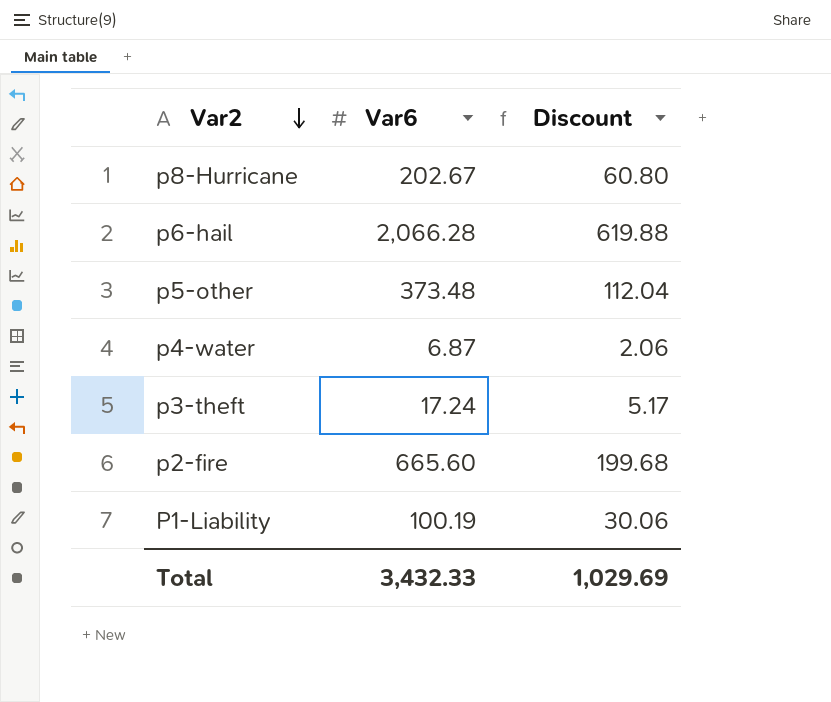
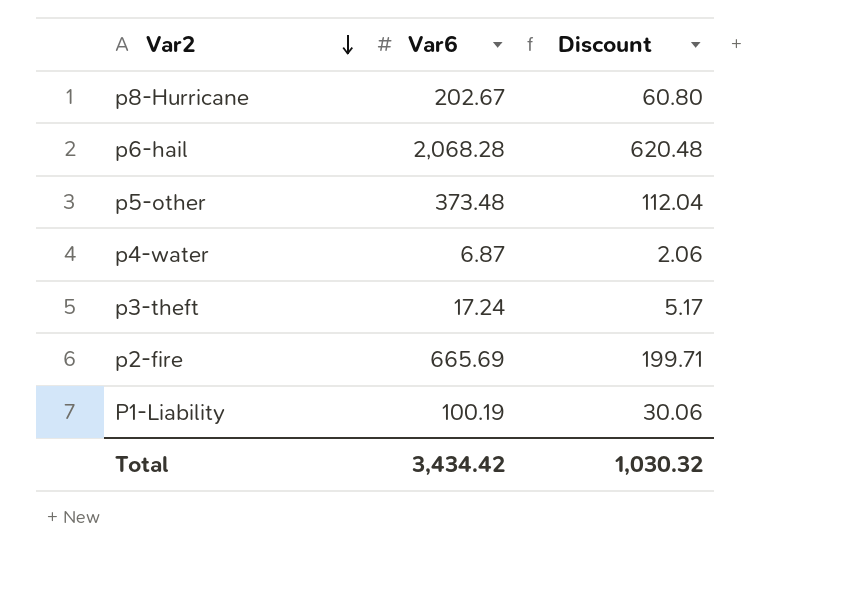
p6-hail | Var6: 2,066.28 -> 2,068.28
p6-hail | Discount: 619.88 -> 620.48
p2-fire | Var6: 665.60 -> 665.69
p2-fire | Discount: 199.68 -> 199.71
Total | Var6: 3,432.33 -> 3,434.42
Total | Discount: 1,029.69 -> 1,030.32

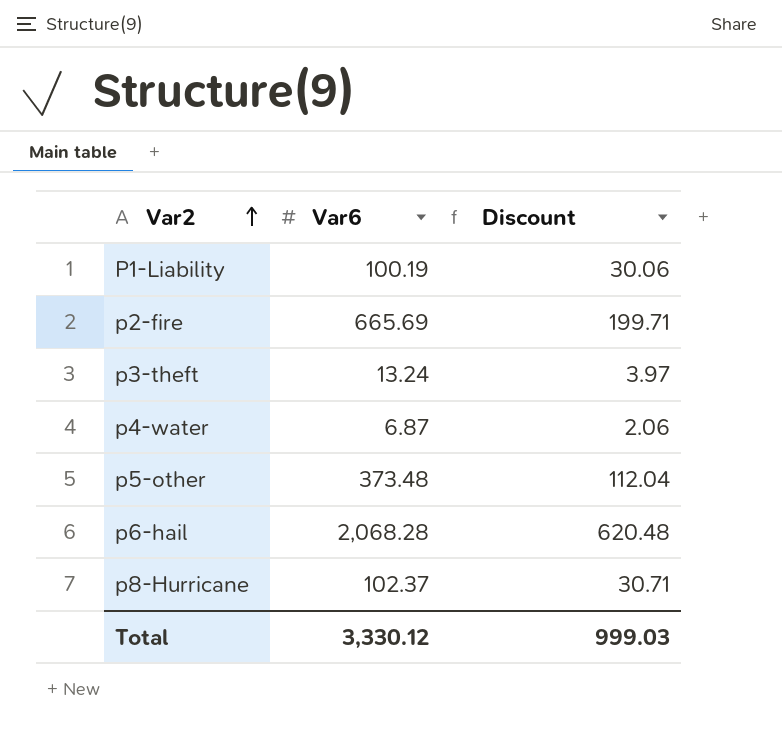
row order: Var2 descending -> Var2 ascending
p3-theft | Var6: 17.24 -> 13.24
p3-theft | Discount: 5.17 -> 3.97
p8-Hurricane | Var6: 202.67 -> 102.37
p8-Hurricane | Discount: 60.80 -> 30.71
Total | Var6: 3,434.42 -> 3,330.12
Total | Discount: 1,030.32 -> 999.03

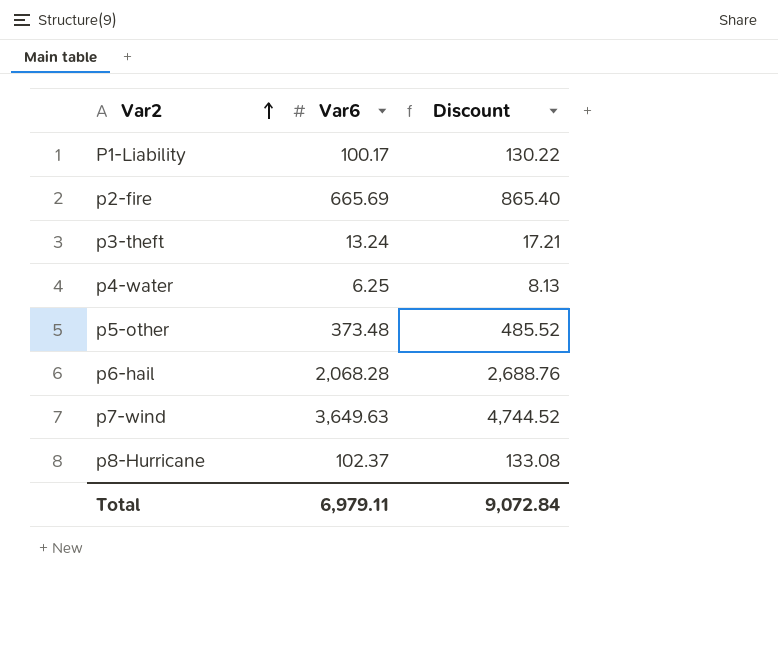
column Discount | formula: [Var6] * 0.3 -> [Var6] * 1.3
P1-Liability | Var6: 100.19 -> 100.17
p4-water | Var6: 6.87 -> 6.25
row p7-wind: none -> 3,649.63 | 4,744.52
Total | Var6: 3,330.12 -> 6,979.11
Total | Discount: 999.03 -> 9,072.84

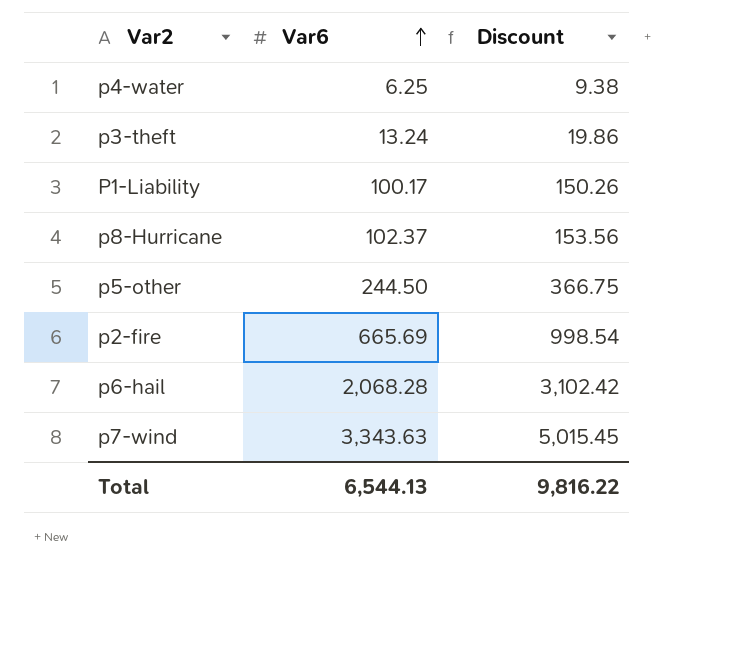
row order: Var2 ascending -> Var6 ascending
column Discount | formula: [Var6] * 1.3 -> [Var6] * 1.5
p5-other | Var6: 373.48 -> 244.50
p7-wind | Var6: 3,649.63 -> 3,343.63
Total | Var6: 6,979.11 -> 6,544.13
Total | Discount: 9,072.84 -> 9,816.22

